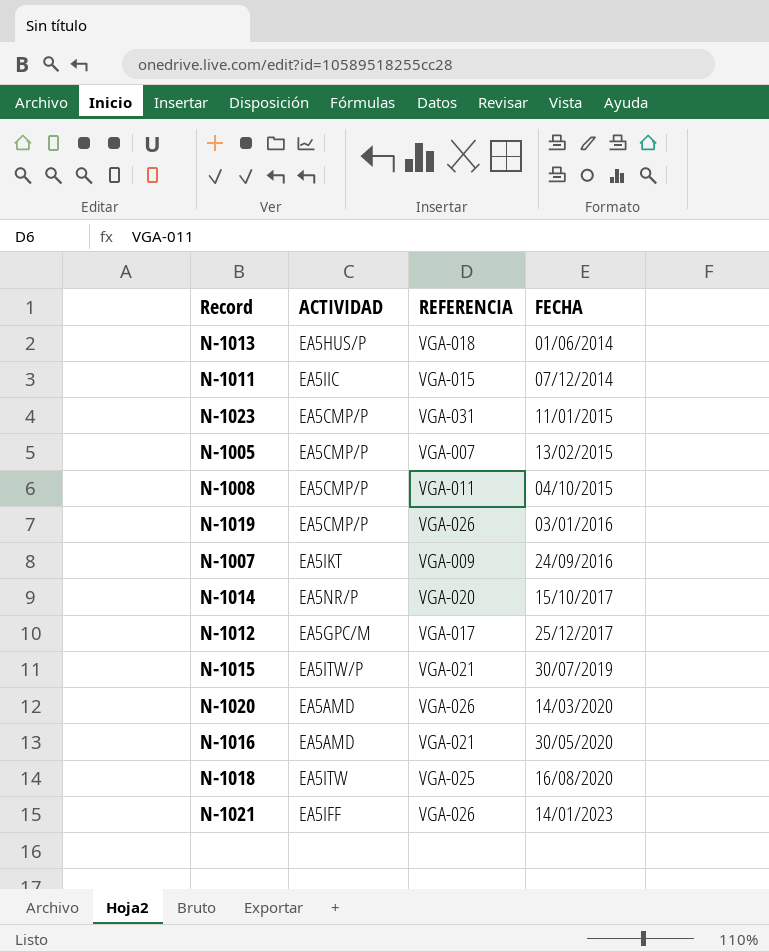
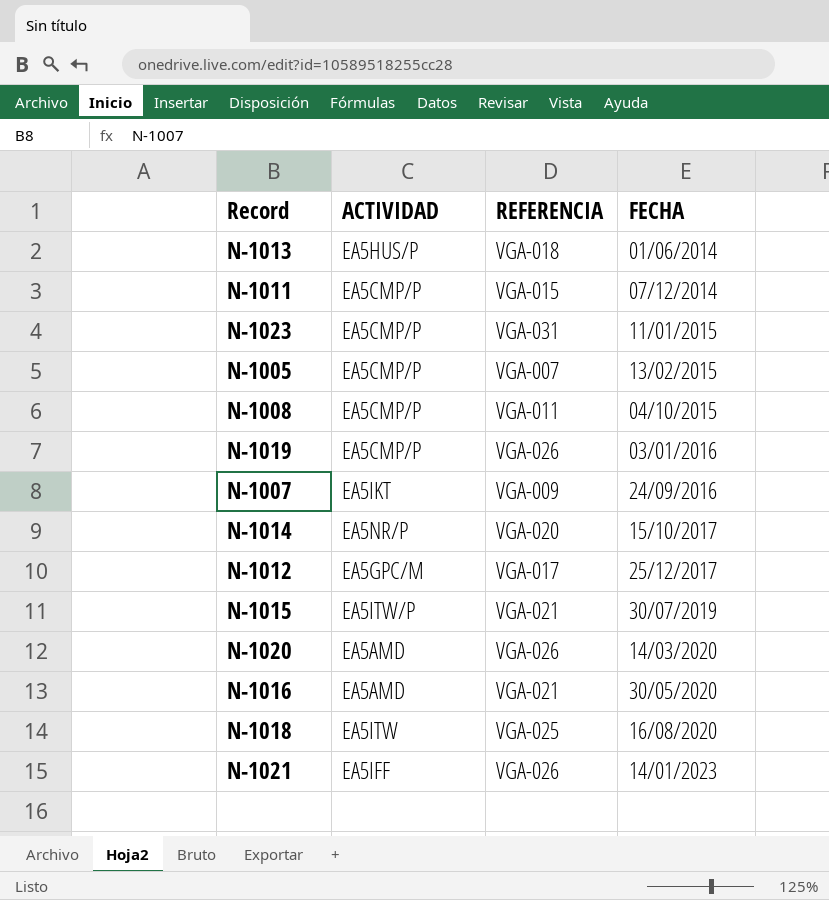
N-1011 | ACTIVIDAD: EA5IIC -> EA5CMP/P

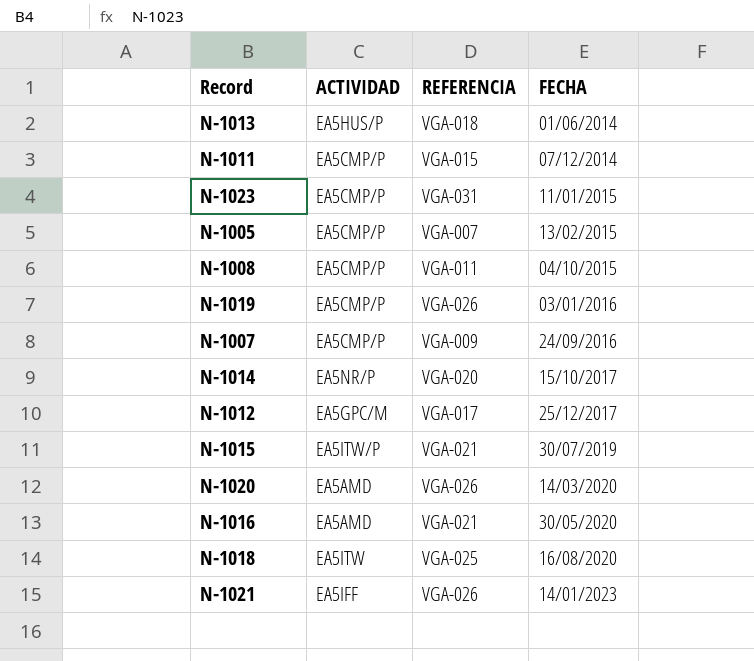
N-1007 | ACTIVIDAD: EA5IKT -> EA5CMP/P

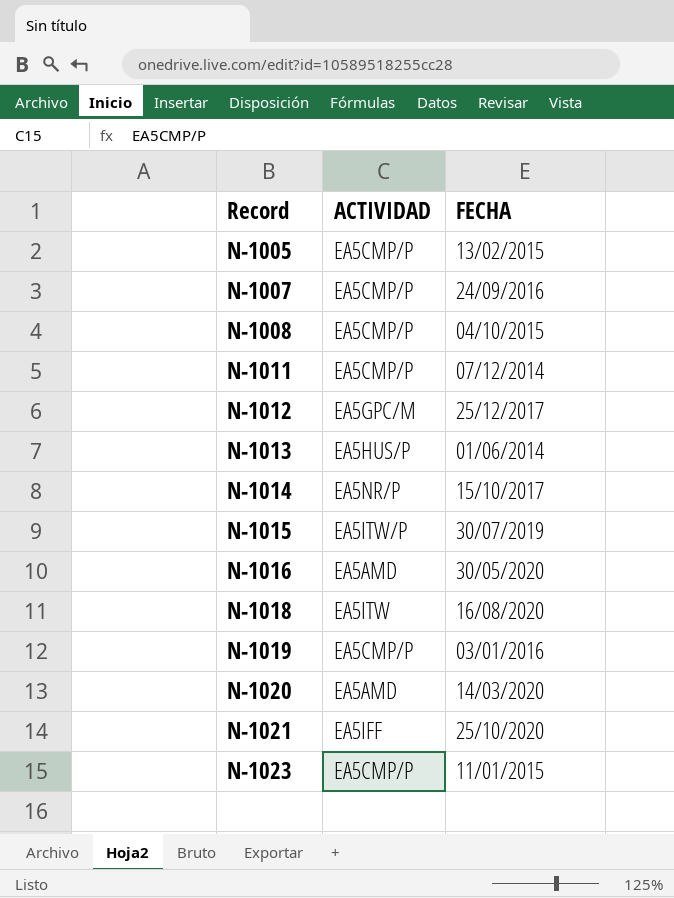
row order: FECHA ascending -> Record ascending
column REFERENCIA | position: 3 -> none
N-1021 | FECHA: 14/01/2023 -> 25/10/2020

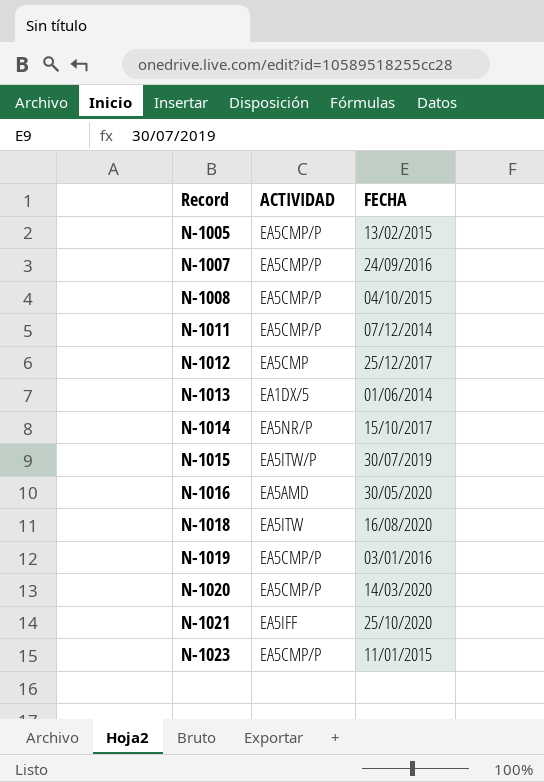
N-1012 | ACTIVIDAD: EA5GPC/M -> EA5CMP
N-1013 | ACTIVIDAD: EA5HUS/P -> EA1DX/5
N-1020 | ACTIVIDAD: EA5AMD -> EA5CMP/P

